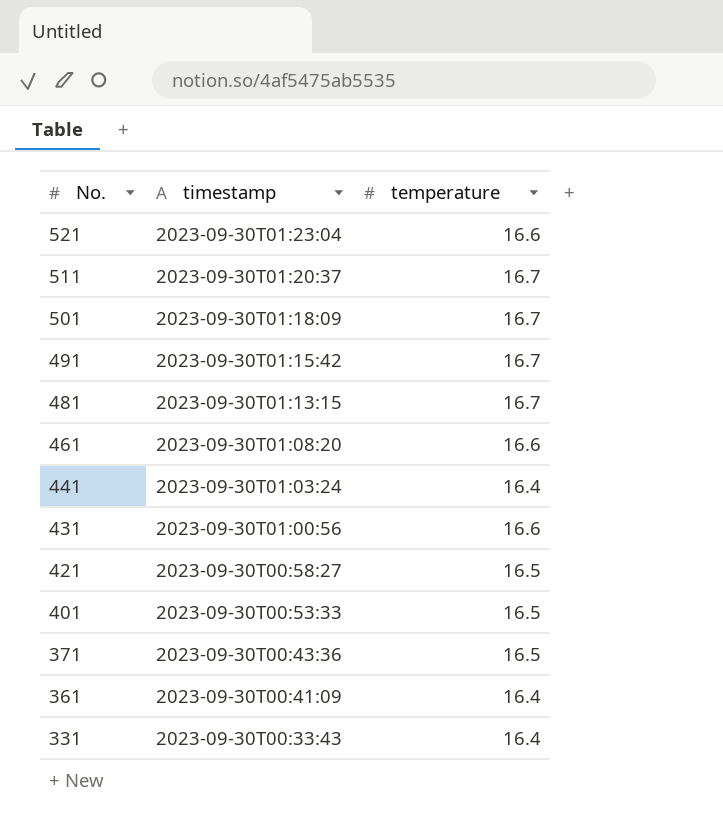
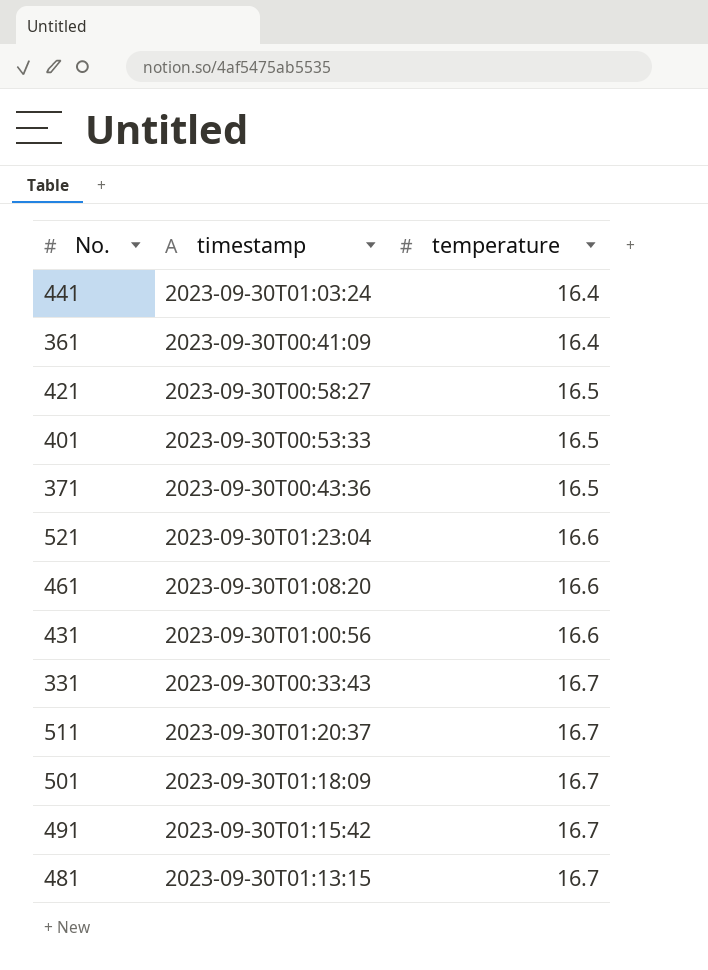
row order: No. descending -> temperature ascending
331 | temperature: 16.4 -> 16.7

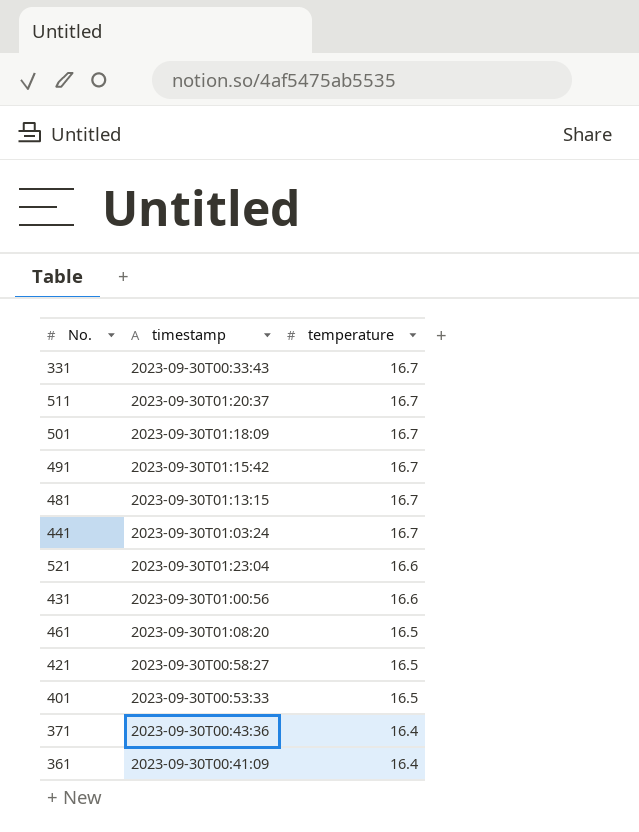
row order: temperature ascending -> temperature descending
441 | temperature: 16.4 -> 16.7
461 | temperature: 16.6 -> 16.5
371 | temperature: 16.5 -> 16.4

